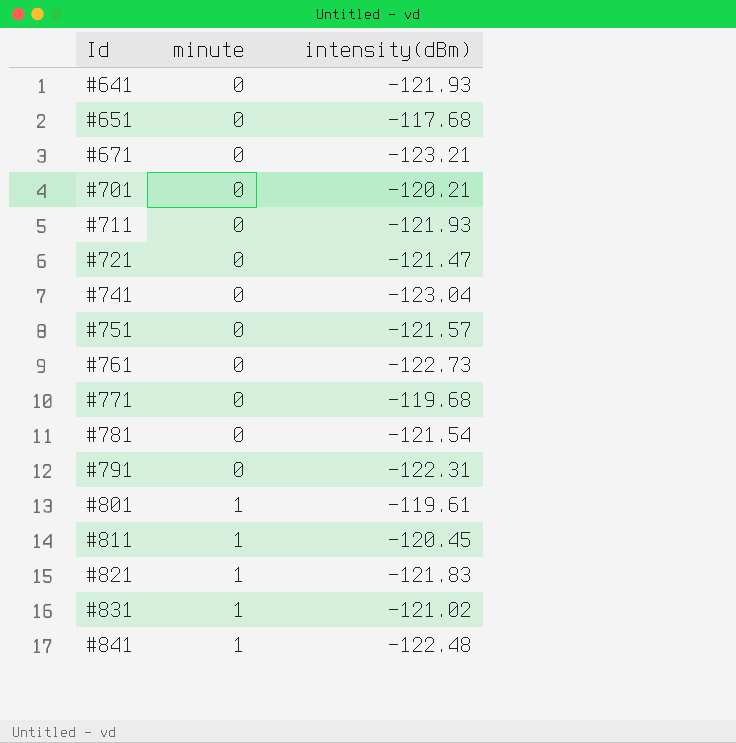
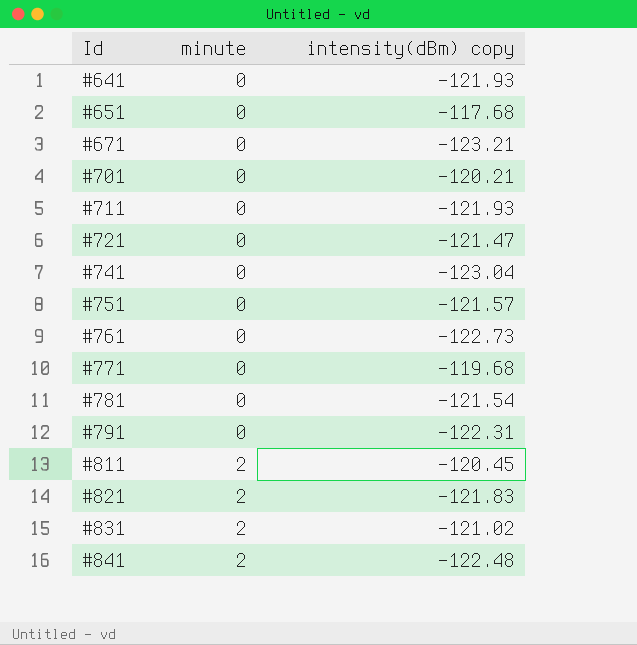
column name: intensity(dBm) -> intensity(dBm) copy
row #801: 1 | -119.61 -> none
#811 | minute: 1 -> 2
#821 | minute: 1 -> 2
#831 | minute: 1 -> 2
#841 | minute: 1 -> 2

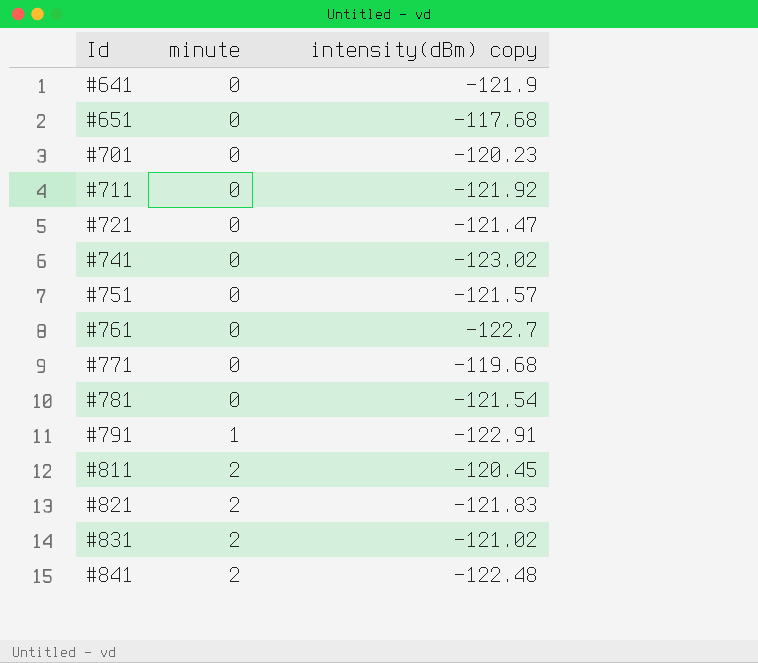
row #671: 0 | -123.21 -> none
#641 | intensity(dBm) copy: -121.93 -> -121.9
#701 | intensity(dBm) copy: -120.21 -> -120.23
#711 | intensity(dBm) copy: -121.93 -> -121.92
#741 | intensity(dBm) copy: -123.04 -> -123.02
#761 | intensity(dBm) copy: -122.73 -> -122.7
#791 | minute: 0 -> 1
#791 | intensity(dBm) copy: -122.31 -> -122.91

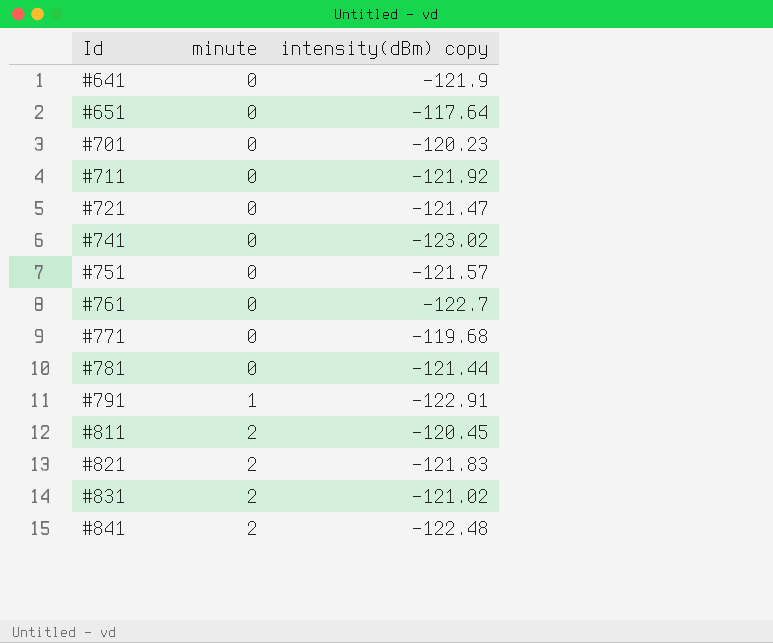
#651 | intensity(dBm) copy: -117.68 -> -117.64
#781 | intensity(dBm) copy: -121.54 -> -121.44

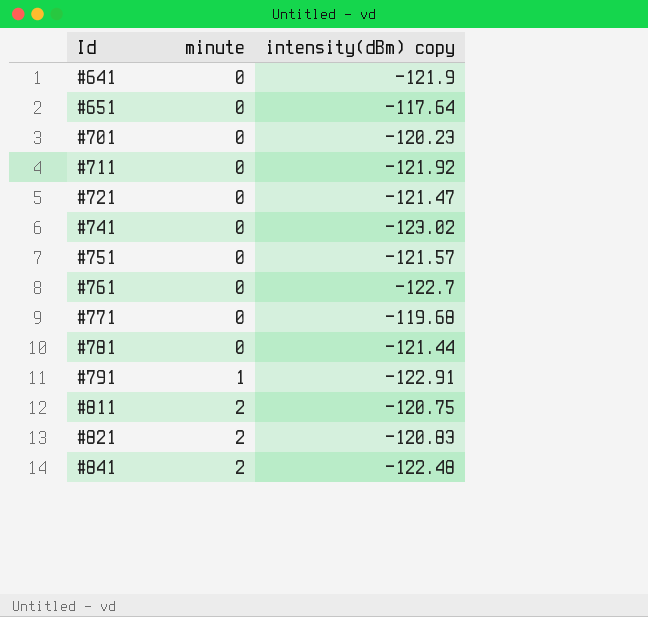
row #831: 2 | -121.02 -> none
#811 | intensity(dBm) copy: -120.45 -> -120.75
#821 | intensity(dBm) copy: -121.83 -> -120.83

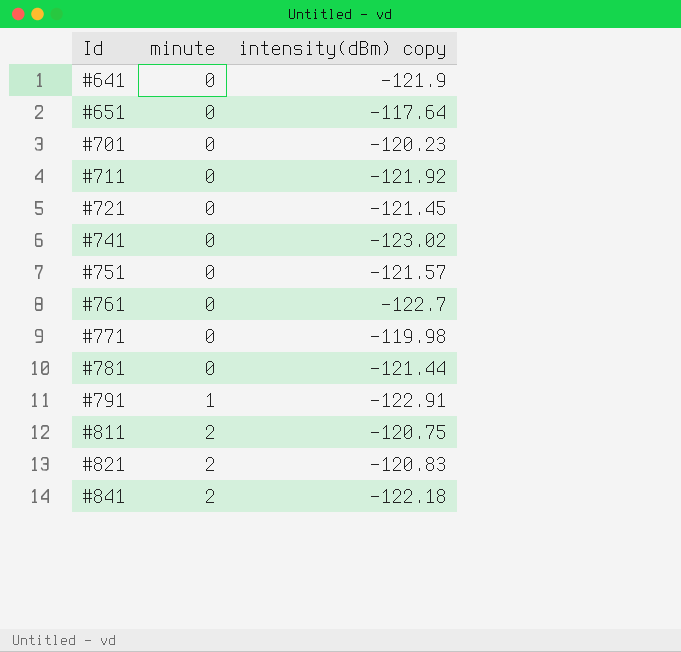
#721 | intensity(dBm) copy: -121.47 -> -121.45
#771 | intensity(dBm) copy: -119.68 -> -119.98
#841 | intensity(dBm) copy: -122.48 -> -122.18

